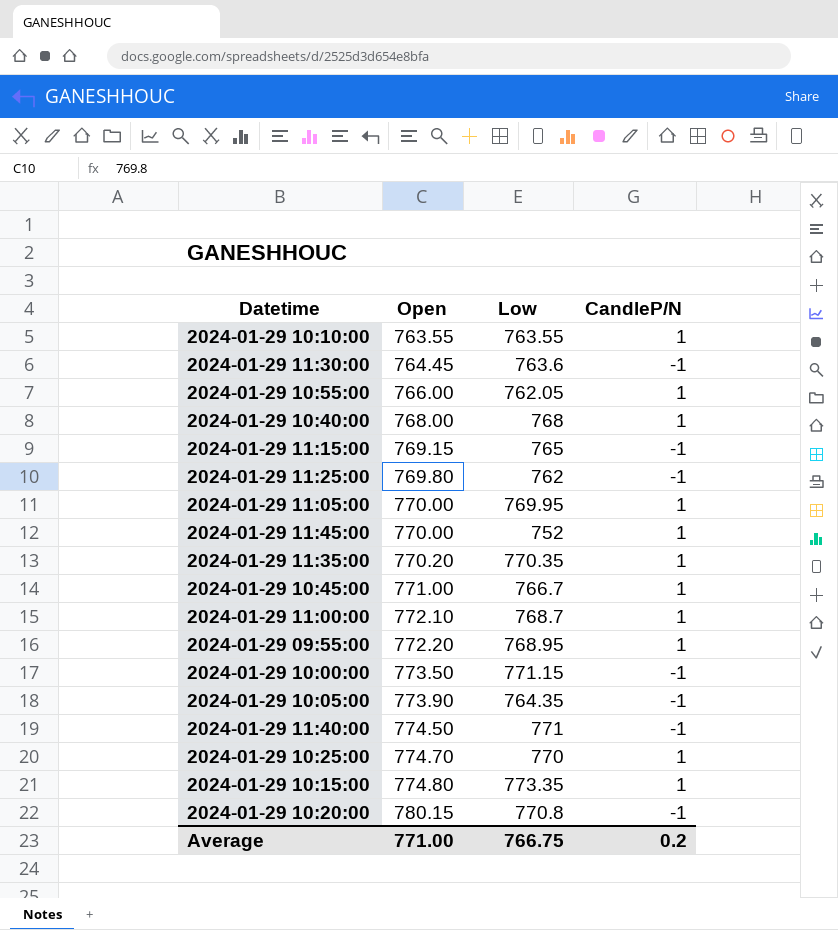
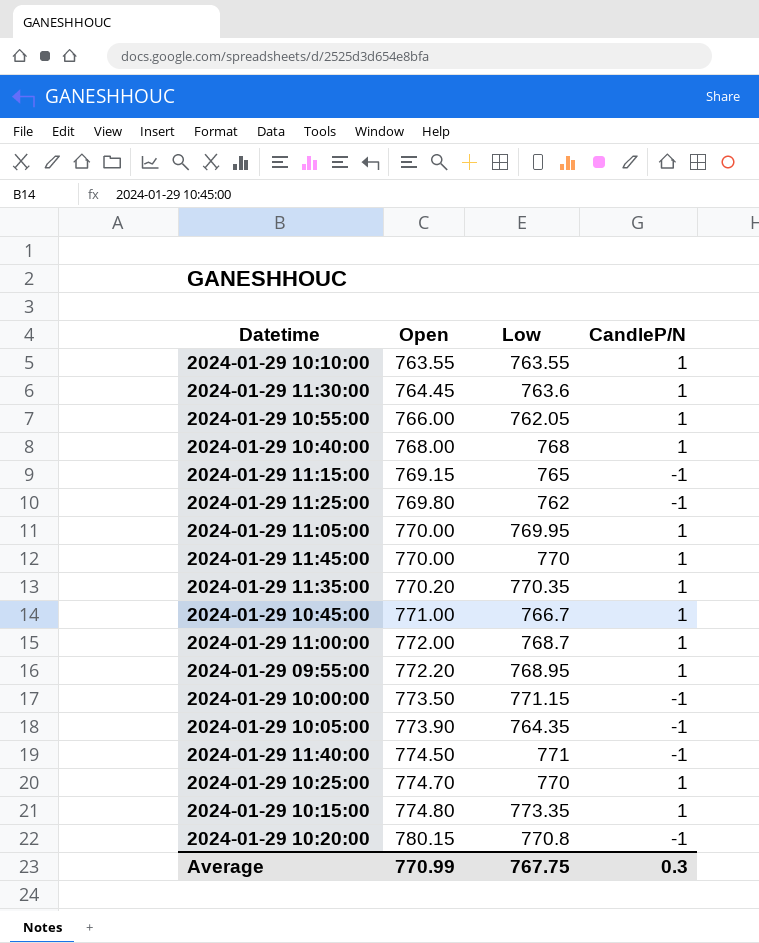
2024-01-29 11:30:00 | CandleP/N: -1 -> 1
2024-01-29 11:45:00 | Low: 752 -> 770
2024-01-29 11:00:00 | Open: 772.10 -> 772.00
Average | Open: 771.00 -> 770.99
Average | Low: 766.75 -> 767.75
Average | CandleP/N: 0.2 -> 0.3

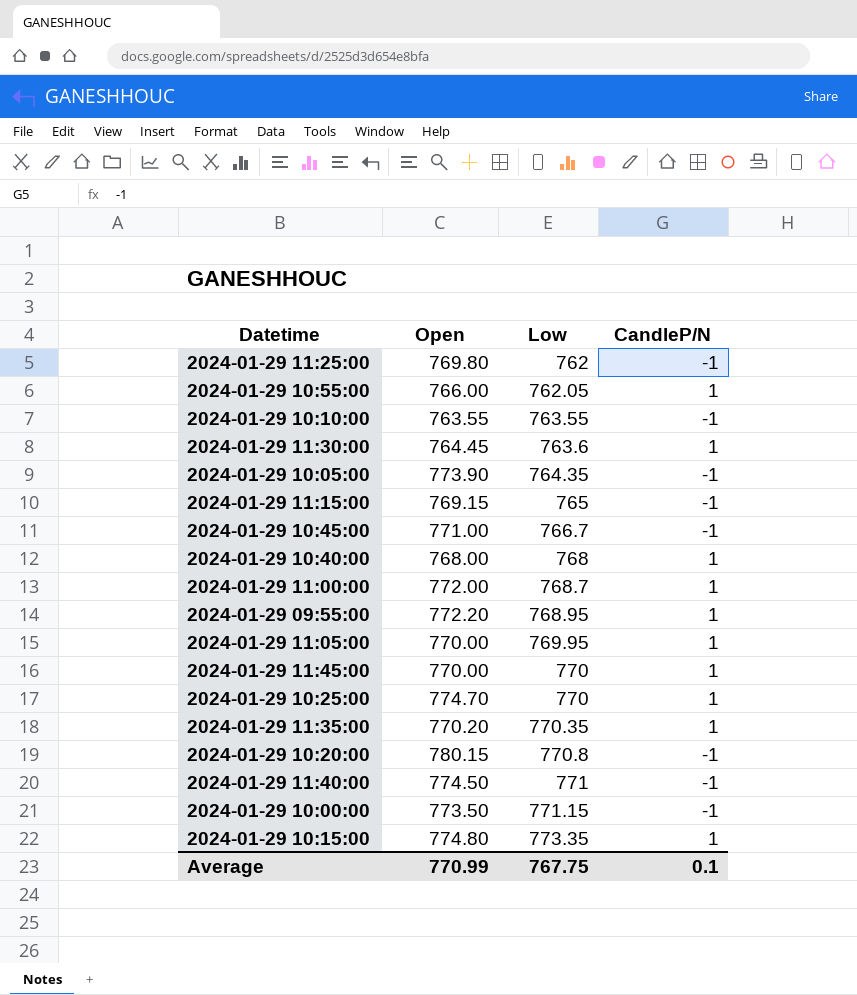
row order: Open ascending -> Low ascending
2024-01-29 10:10:00 | CandleP/N: 1 -> -1
2024-01-29 10:45:00 | CandleP/N: 1 -> -1
Average | CandleP/N: 0.3 -> 0.1

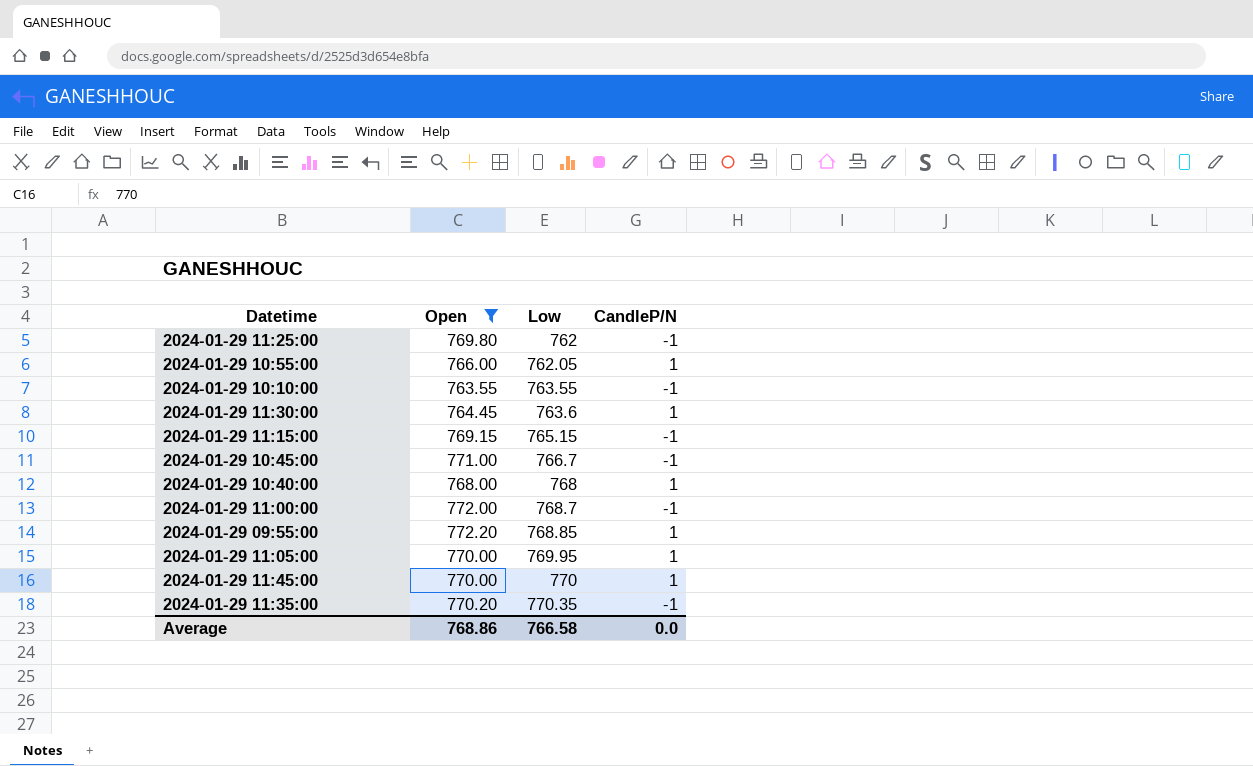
filter: none -> Open <= 772.20
2024-01-29 11:15:00 | Low: 765 -> 765.15
2024-01-29 11:00:00 | CandleP/N: 1 -> -1
2024-01-29 09:55:00 | Low: 768.95 -> 768.85
2024-01-29 11:35:00 | CandleP/N: 1 -> -1
Average | Open: 770.99 -> 768.86
Average | Low: 767.75 -> 766.58
Average | CandleP/N: 0.1 -> 0.0

